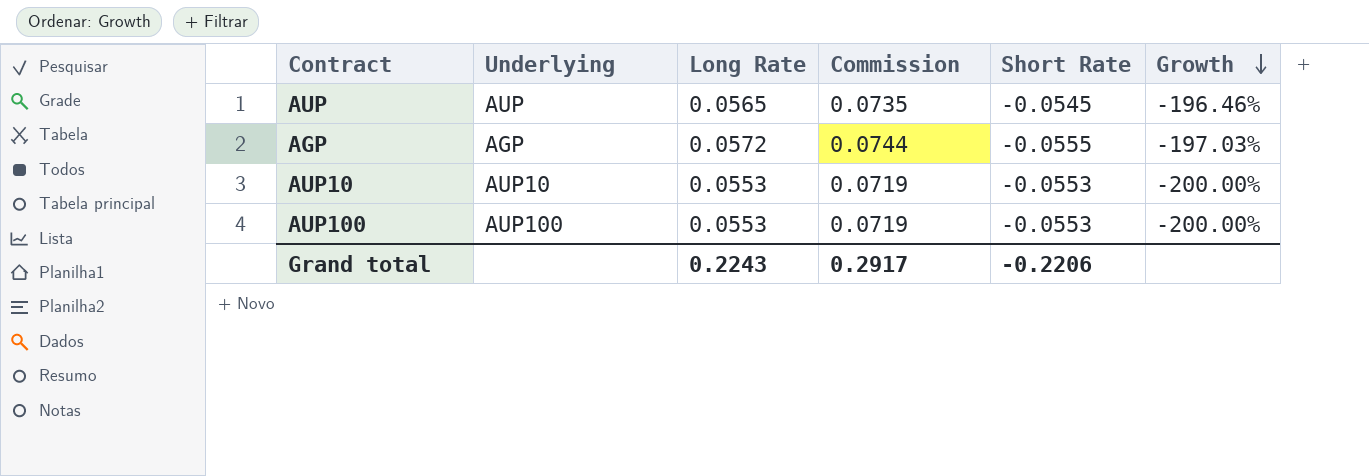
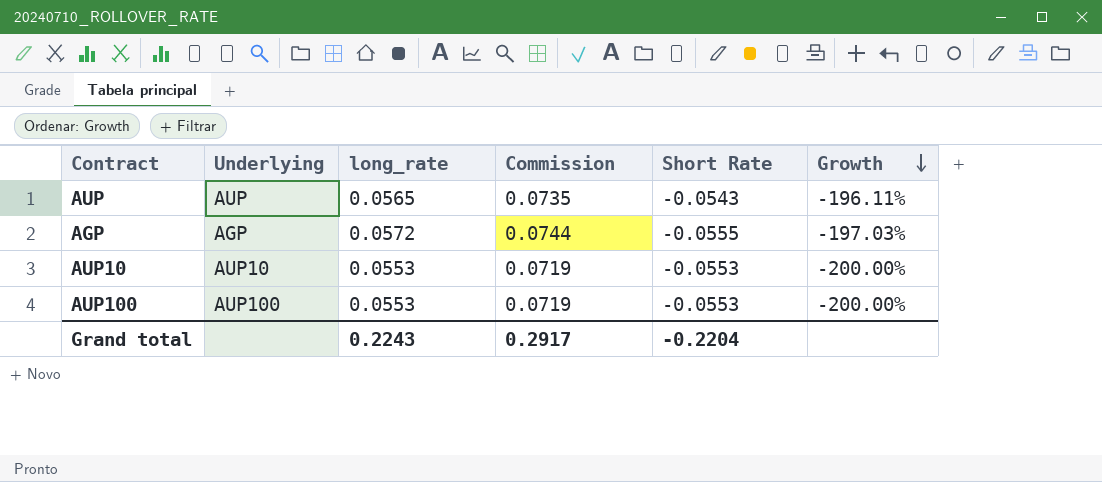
column name: Long Rate -> long_rate
AUP | Short Rate: -0.0545 -> -0.0543
AUP | Growth: -196.46% -> -196.11%
Grand total | Short Rate: -0.2206 -> -0.2204

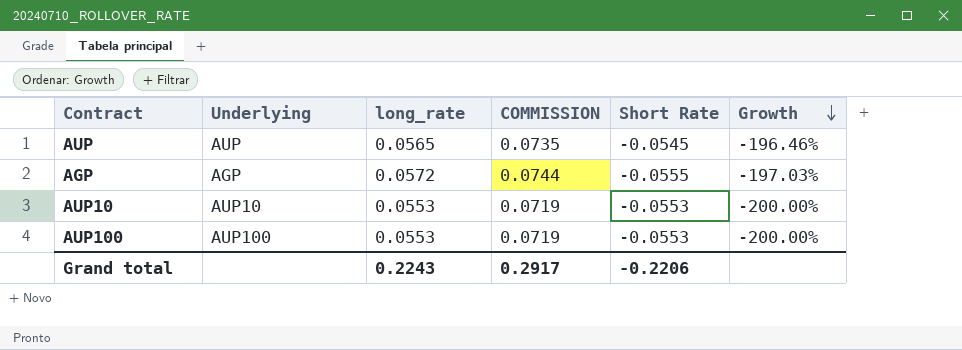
column name: Commission -> COMMISSION
AUP | Short Rate: -0.0543 -> -0.0545
AUP | Growth: -196.11% -> -196.46%
Grand total | Short Rate: -0.2204 -> -0.2206

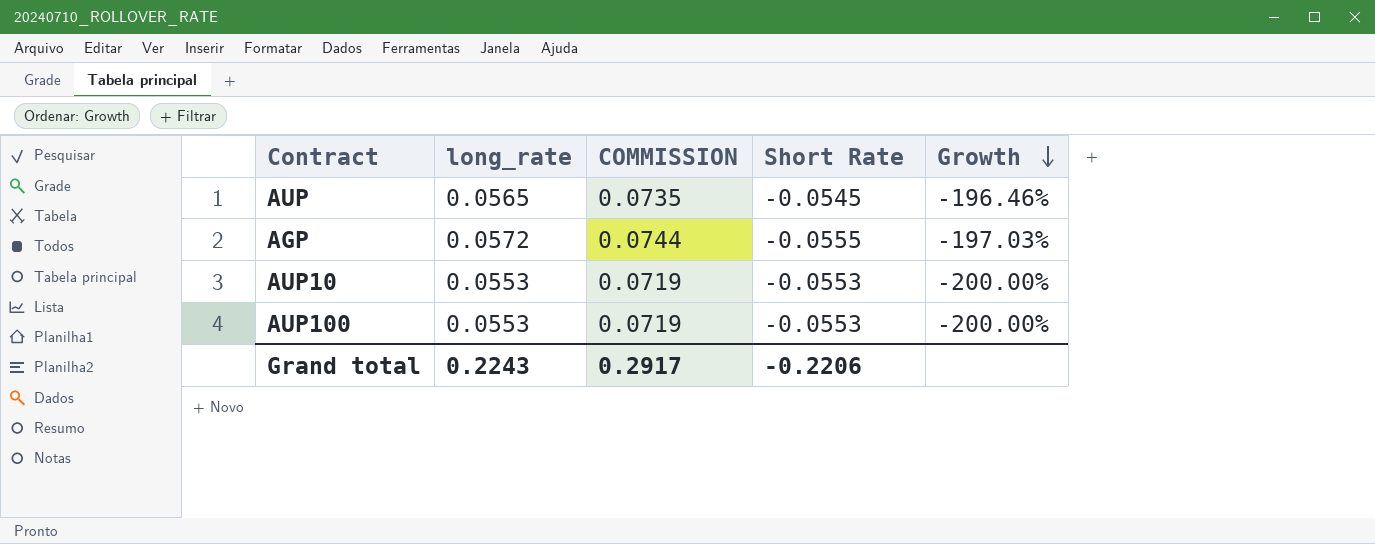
column Underlying | position: 2 -> none

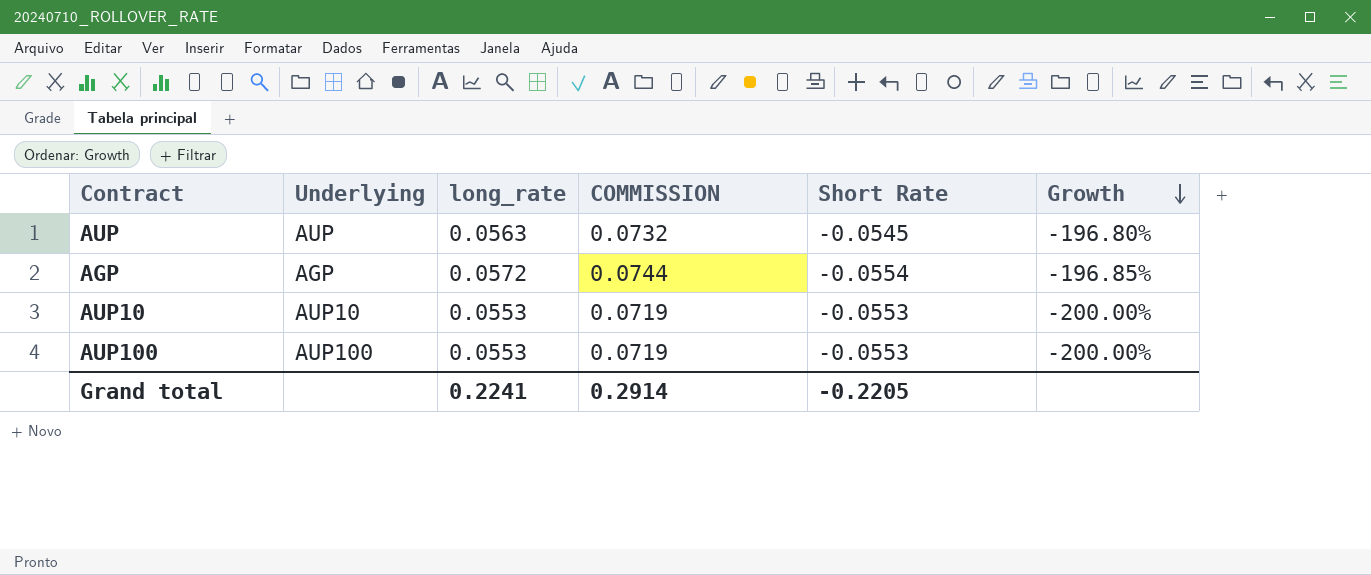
column Underlying | position: none -> 2
AUP | long_rate: 0.0565 -> 0.0563
AUP | COMMISSION: 0.0735 -> 0.0732
AUP | Growth: -196.46% -> -196.80%
AGP | Short Rate: -0.0555 -> -0.0554
AGP | Growth: -197.03% -> -196.85%
Grand total | long_rate: 0.2243 -> 0.2241
Grand total | COMMISSION: 0.2917 -> 0.2914
Grand total | Short Rate: -0.2206 -> -0.2205

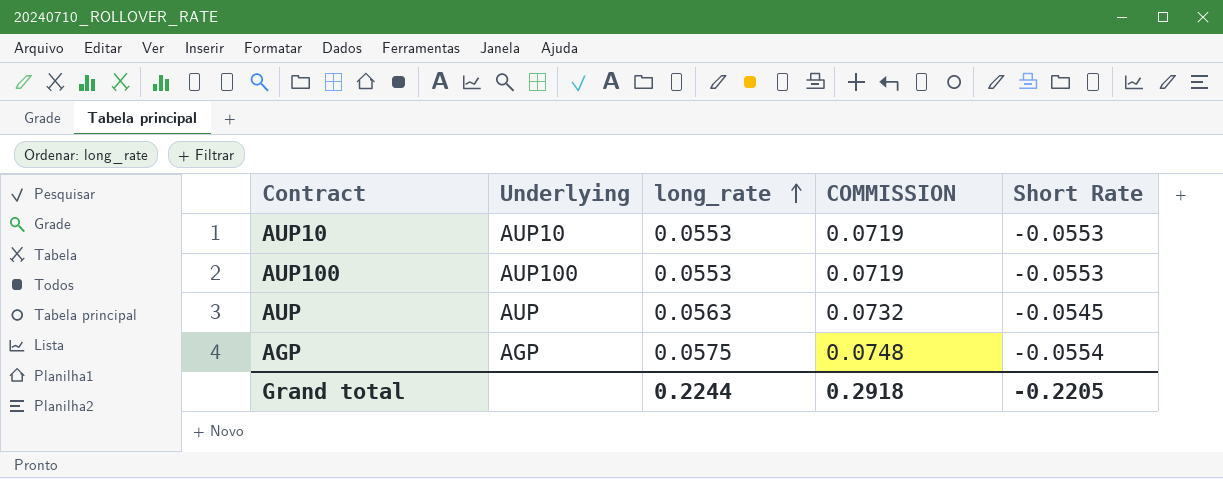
row order: Growth descending -> long_rate ascending
column Growth | formula: ([Short Rate] - [long_rate]) / [long_rate] -> none
AGP | long_rate: 0.0572 -> 0.0575
AGP | COMMISSION: 0.0744 -> 0.0748
Grand total | long_rate: 0.2241 -> 0.2244
Grand total | COMMISSION: 0.2914 -> 0.2918

